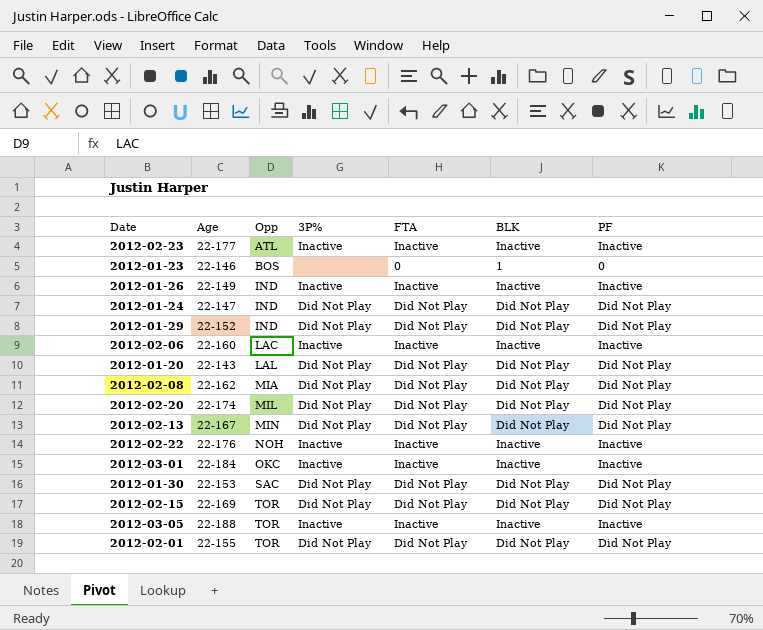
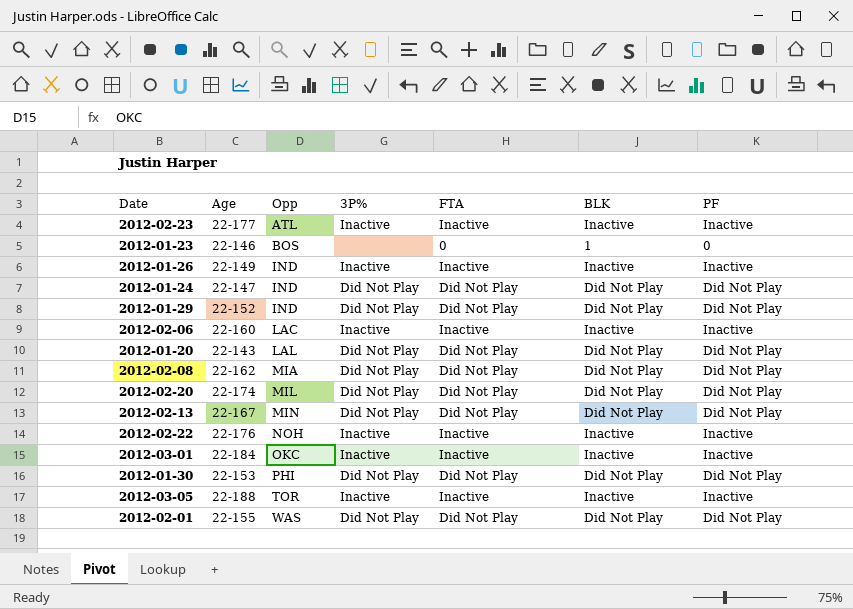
row 2012-02-15: 22-169 | TOR | Did Not Play | Did Not Play | Did Not Play | Did Not Play -> none
2012-01-30 | Opp: SAC -> PHI
2012-02-01 | Opp: TOR -> WAS

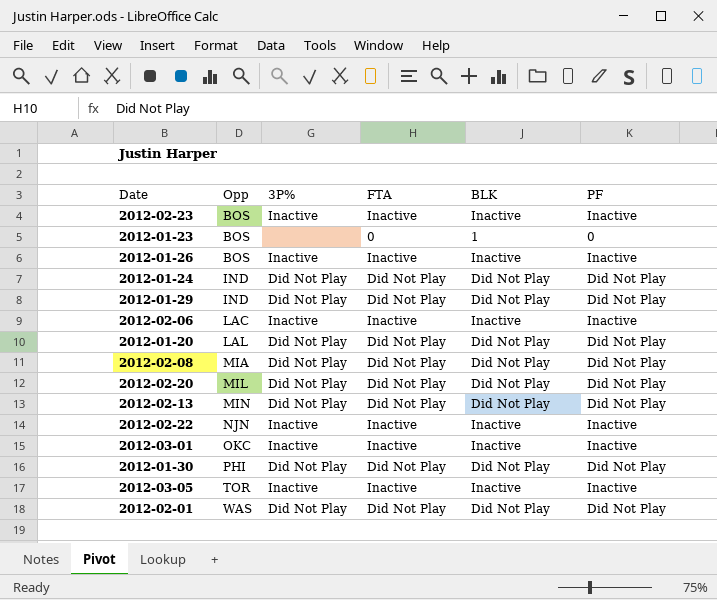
column Age | position: 2 -> none
2012-02-23 | Opp: ATL -> BOS
2012-01-26 | Opp: IND -> BOS
2012-02-22 | Opp: NOH -> NJN

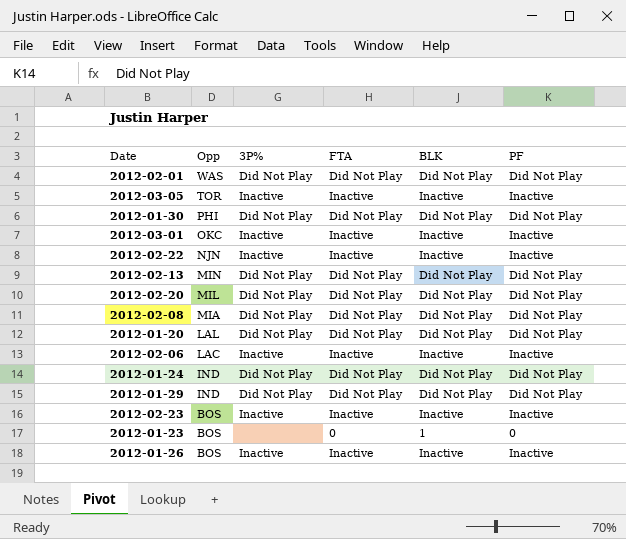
row order: Opp ascending -> Opp descending

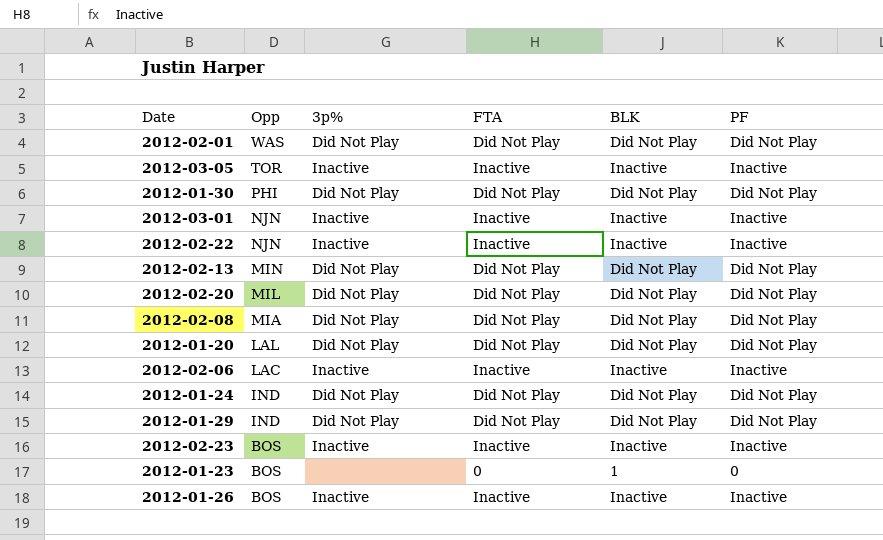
column name: 3P% -> 3p%
2012-03-01 | Opp: OKC -> NJN

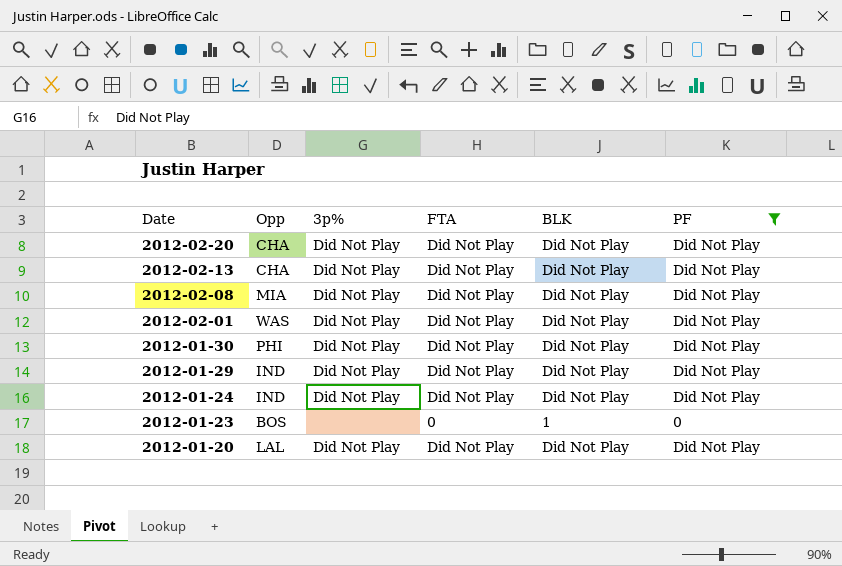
filter: none -> PF != Inactive
row order: Opp descending -> Date descending
2012-02-20 | Opp: MIL -> CHA
2012-02-13 | Opp: MIN -> CHA

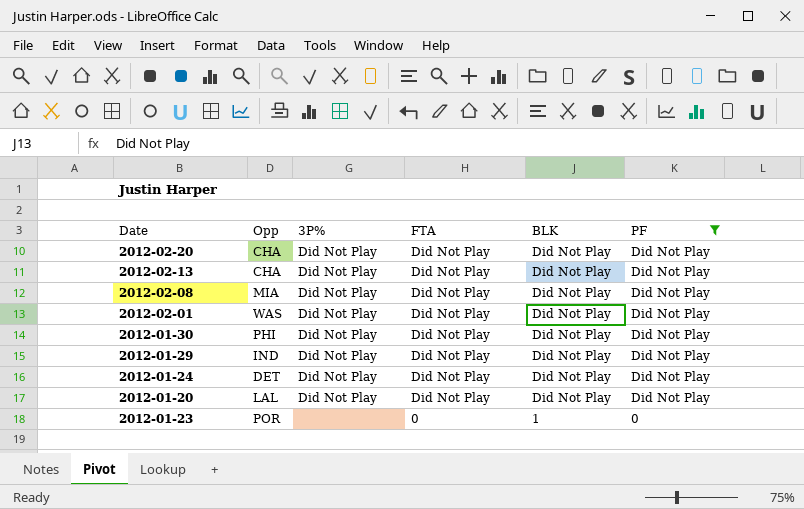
row order: Date descending -> FTA descending
column name: 3p% -> 3P%
2012-01-24 | Opp: IND -> DET
2012-01-23 | Opp: BOS -> POR

